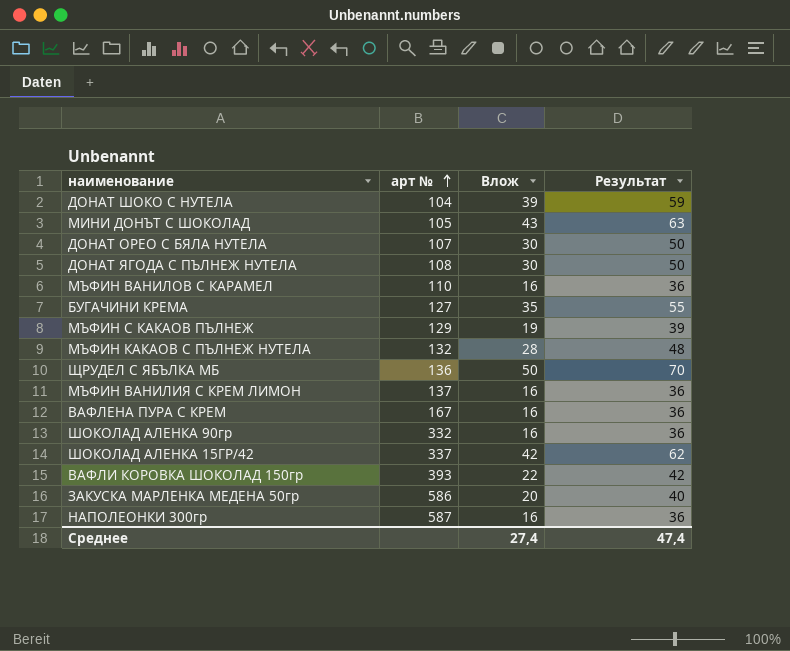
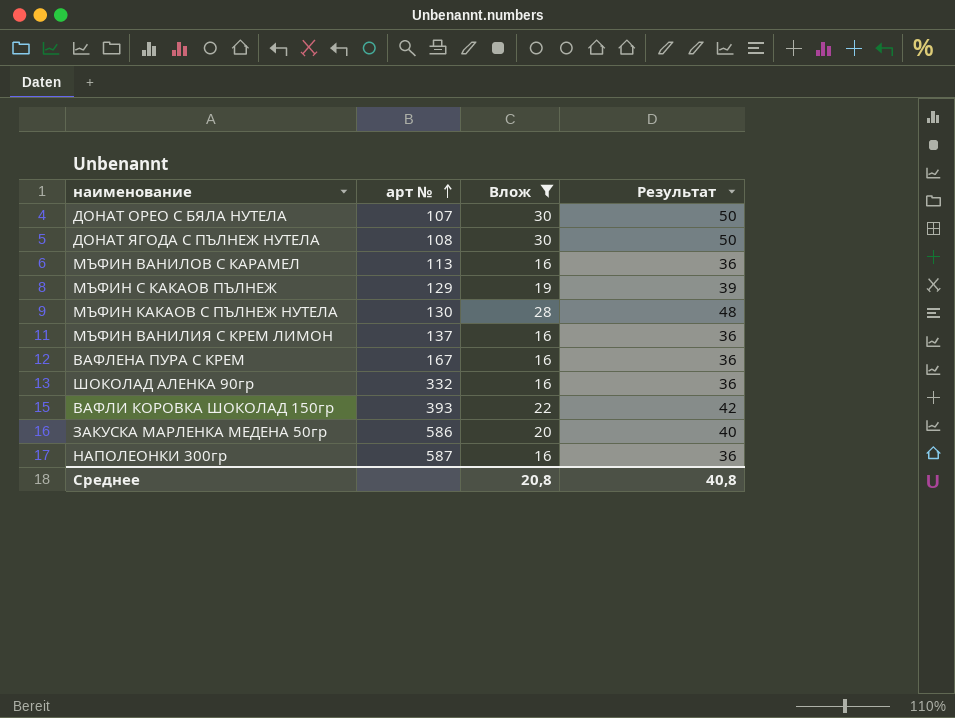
filter: none -> Влож <= 30
МЪФИН ВАНИЛОВ С КАРАМЕЛ | арт №: 110 -> 113
МЪФИН КАКАОВ С ПЪЛНЕЖ НУТЕЛА | арт №: 132 -> 130
Среднее | Влож: 27,4 -> 20,8
Среднее | Результат: 47,4 -> 40,8

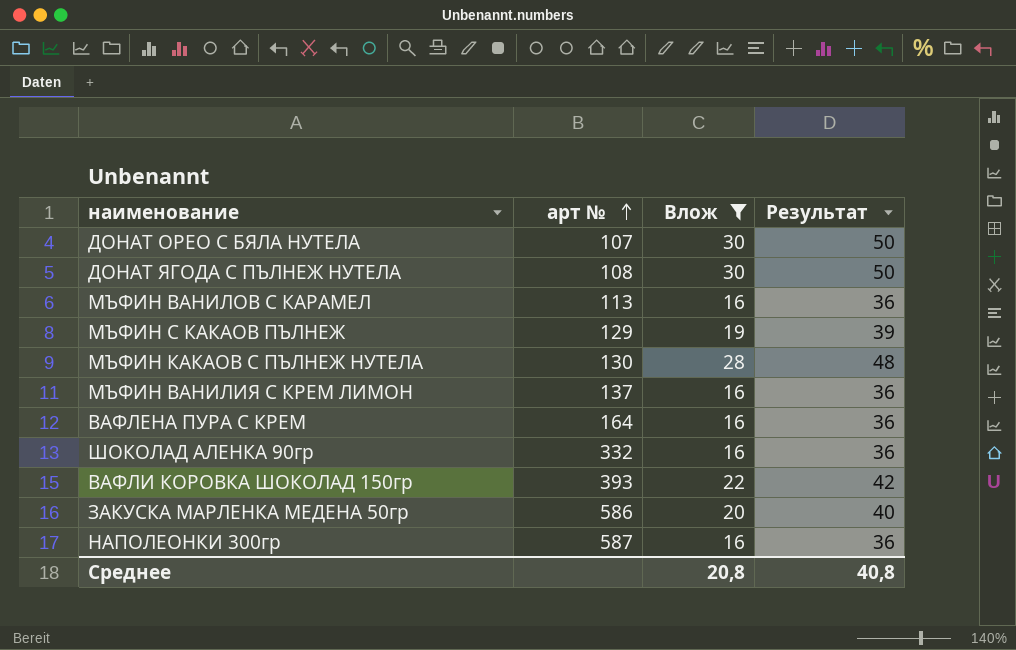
ВАФЛЕНА ПУРА С КРЕМ | арт №: 167 -> 164

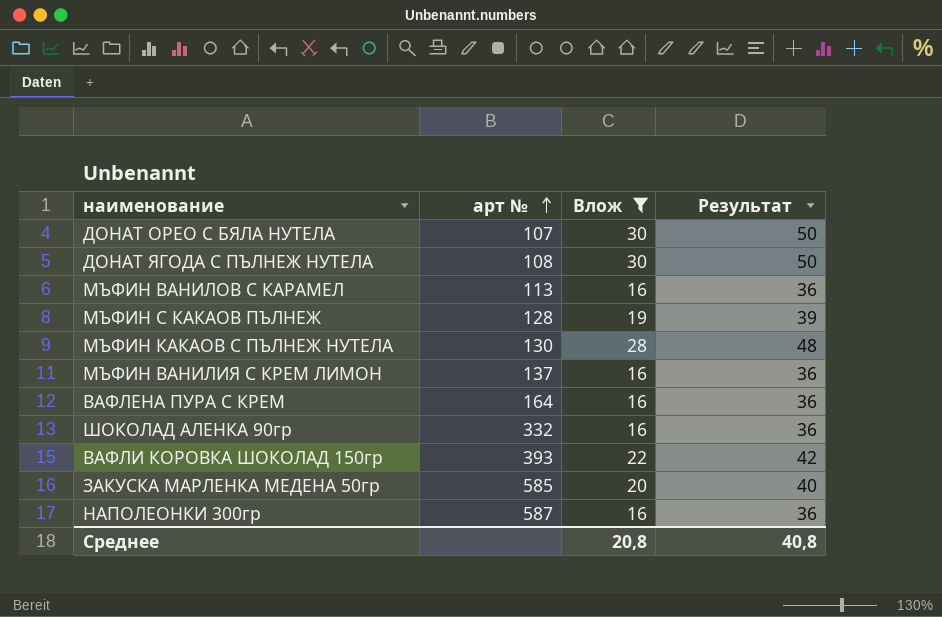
МЪФИН С КАКАОВ ПЪЛНЕЖ | арт №: 129 -> 128
ЗАКУСКА МАРЛЕНКА МЕДЕНА 50гр | арт №: 586 -> 585

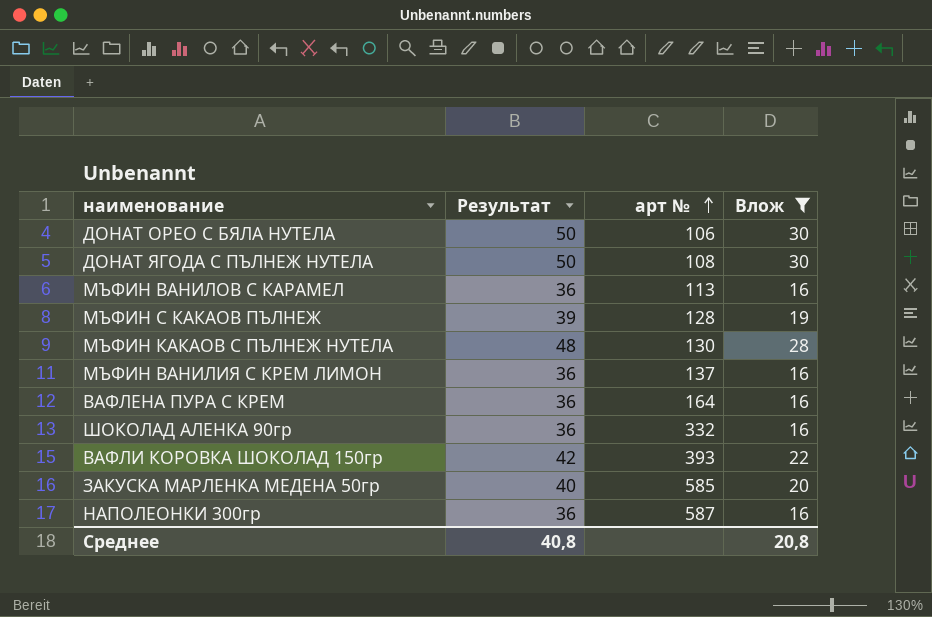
column Результат | position: 4 -> 2
ДОНАТ ОРЕО С БЯЛА НУТЕЛА | арт №: 107 -> 106

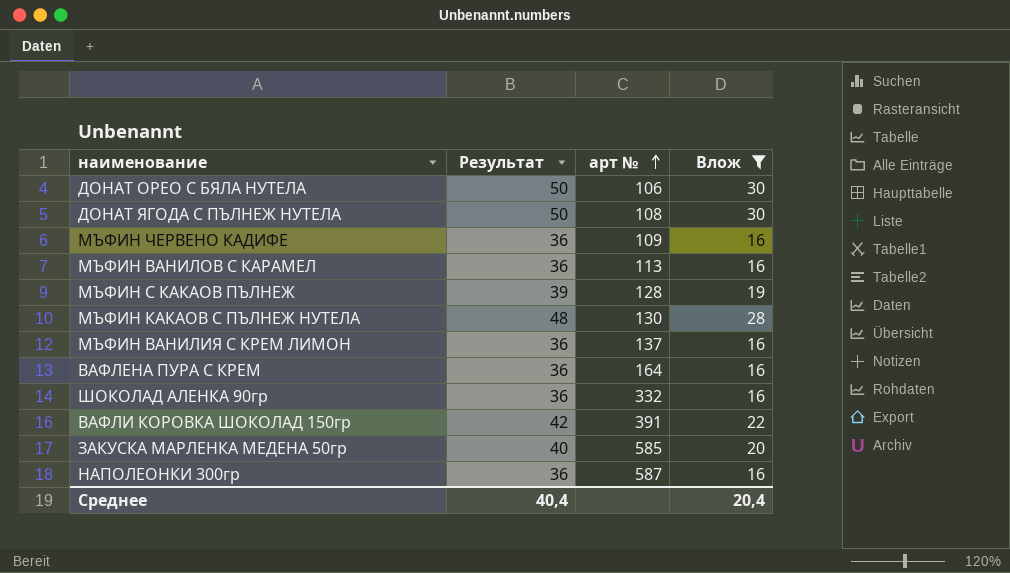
row МЪФИН ЧЕРВЕНО КАДИФЕ: none -> 36 | 109 | 16
ВАФЛИ КОРОВКА ШОКОЛАД 150гр | арт №: 393 -> 391
Среднее | Результат: 40,8 -> 40,4
Среднее | Влож: 20,8 -> 20,4

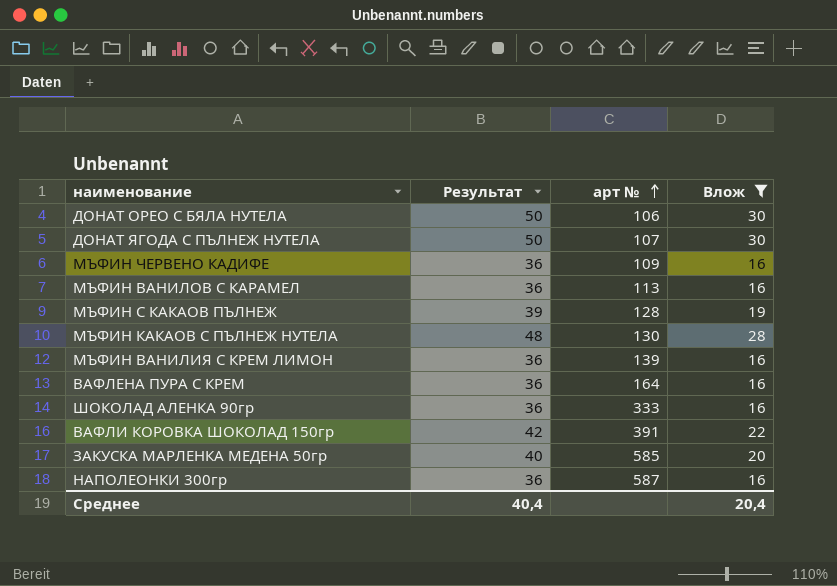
ДОНАТ ЯГОДА С ПЪЛНЕЖ НУТЕЛА | арт №: 108 -> 107
МЪФИН ВАНИЛИЯ С КРЕМ ЛИМОН | арт №: 137 -> 139
ШОКОЛАД АЛЕНКА 90гр | арт №: 332 -> 333

